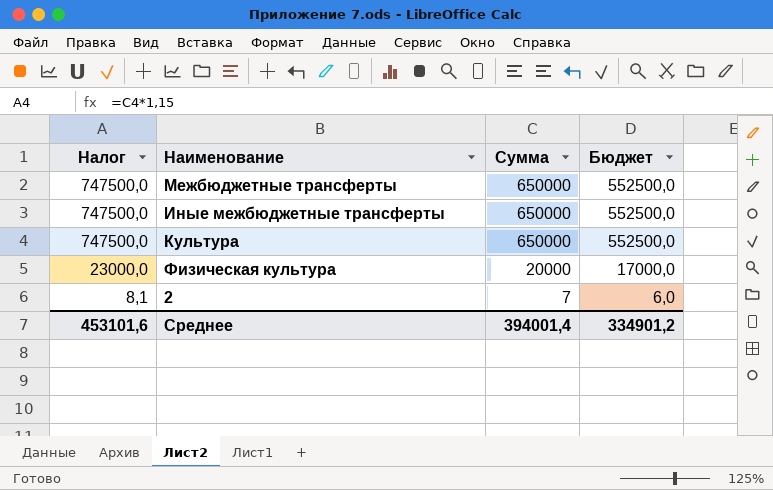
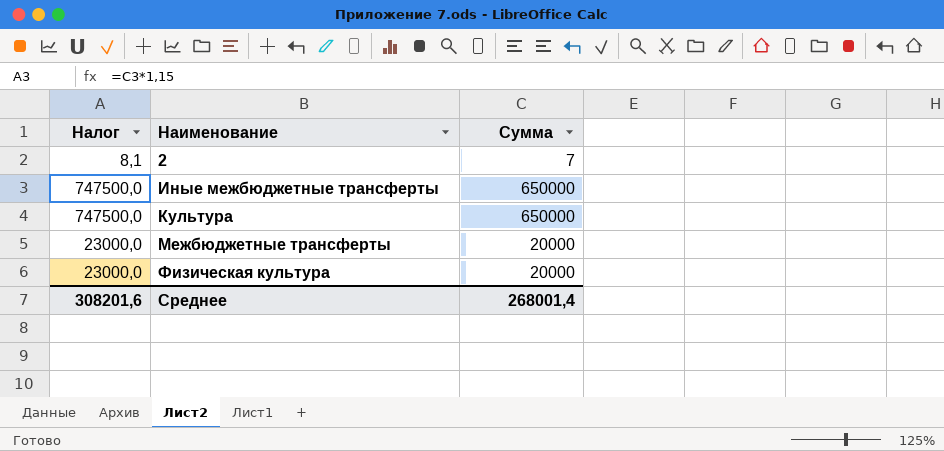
row order: Налог descending -> Наименование ascending
column Бюджет | formula: [Сумма] * 0,85 -> none
Межбюджетные трансферты | Налог: 747500,0 -> 23000,0
Межбюджетные трансферты | Сумма: 650000 -> 20000
Среднее | Налог: 453101,6 -> 308201,6
Среднее | Сумма: 394001,4 -> 268001,4

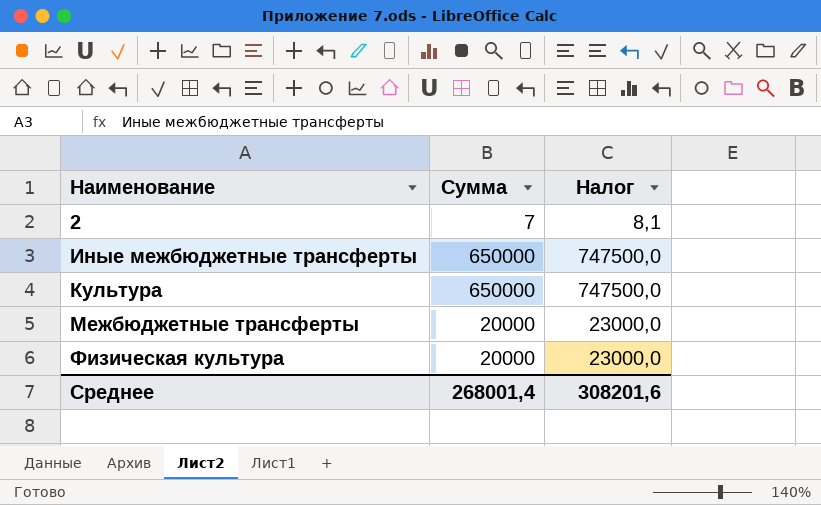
column Налог | position: 1 -> 3

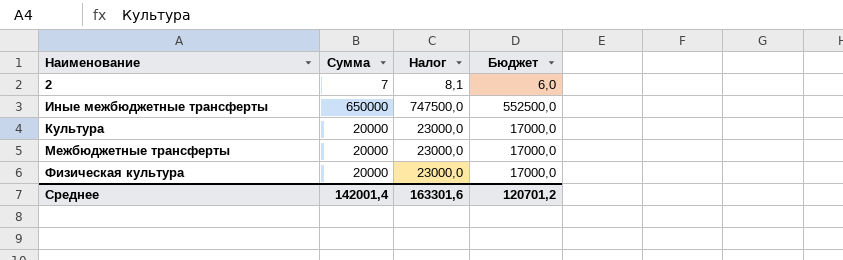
column Бюджет | formula: none -> [Сумма] * 0,85
Культура | Сумма: 650000 -> 20000
Культура | Налог: 747500,0 -> 23000,0
Среднее | Сумма: 268001,4 -> 142001,4
Среднее | Налог: 308201,6 -> 163301,6

